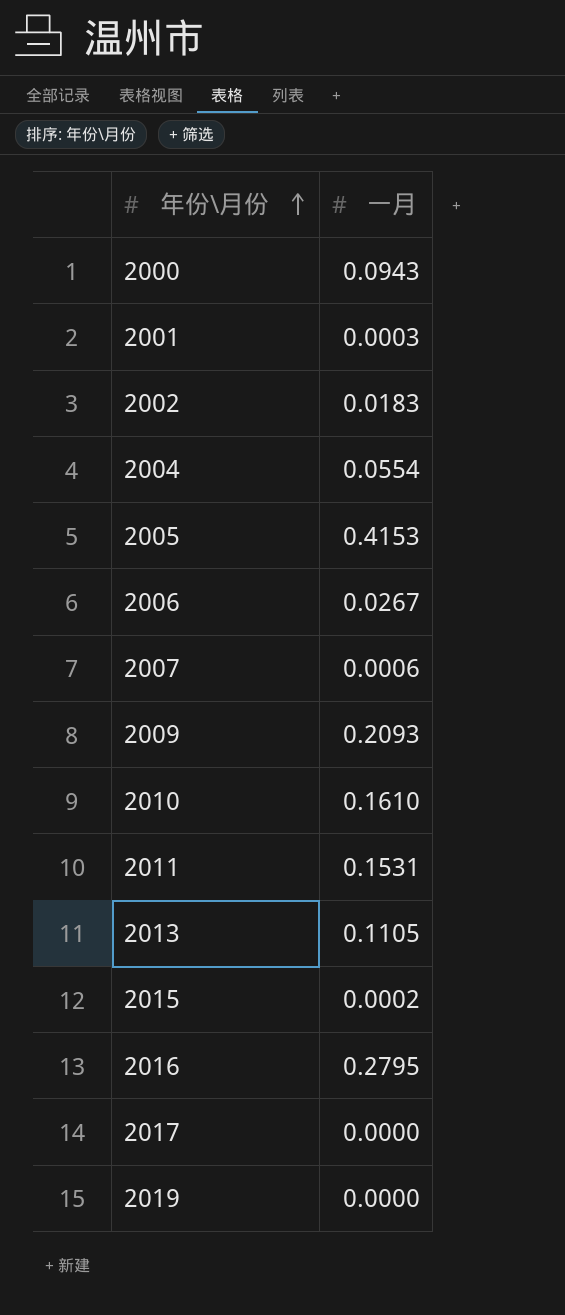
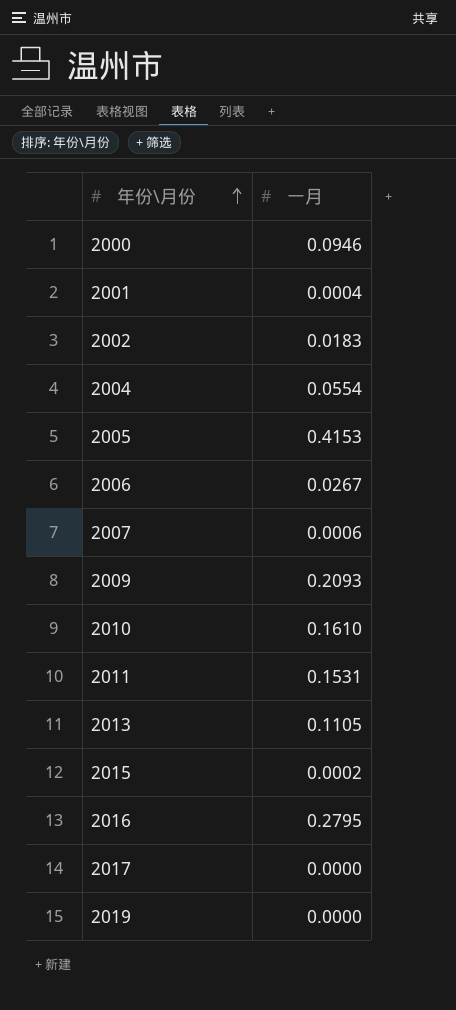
2000 | 一月: 0.0943 -> 0.0946
2001 | 一月: 0.0003 -> 0.0004

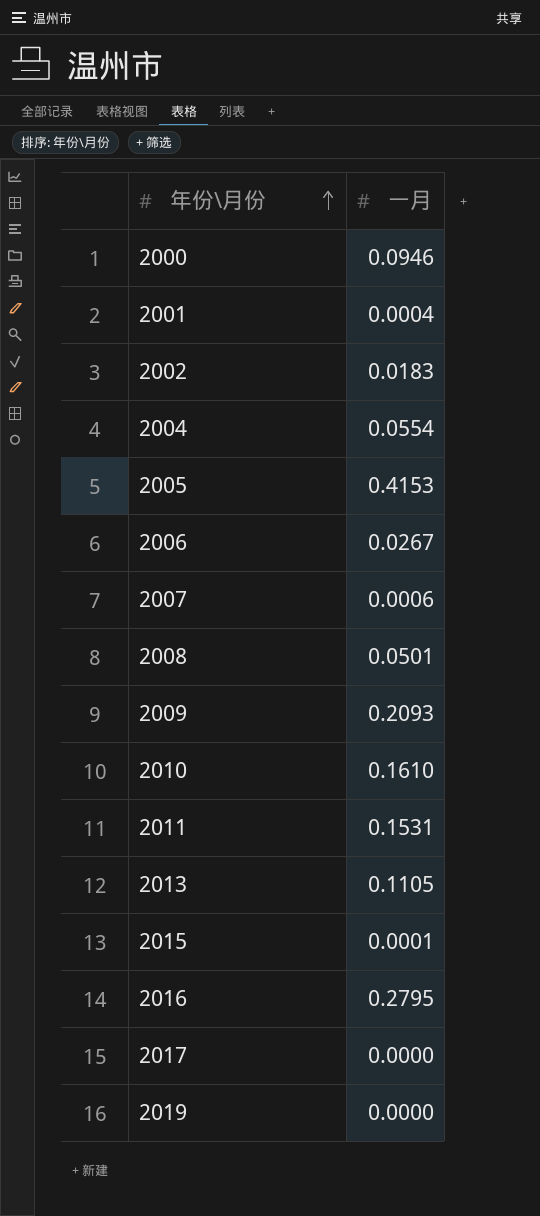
row 2008: none -> 0.0501
2015 | 一月: 0.0002 -> 0.0001

